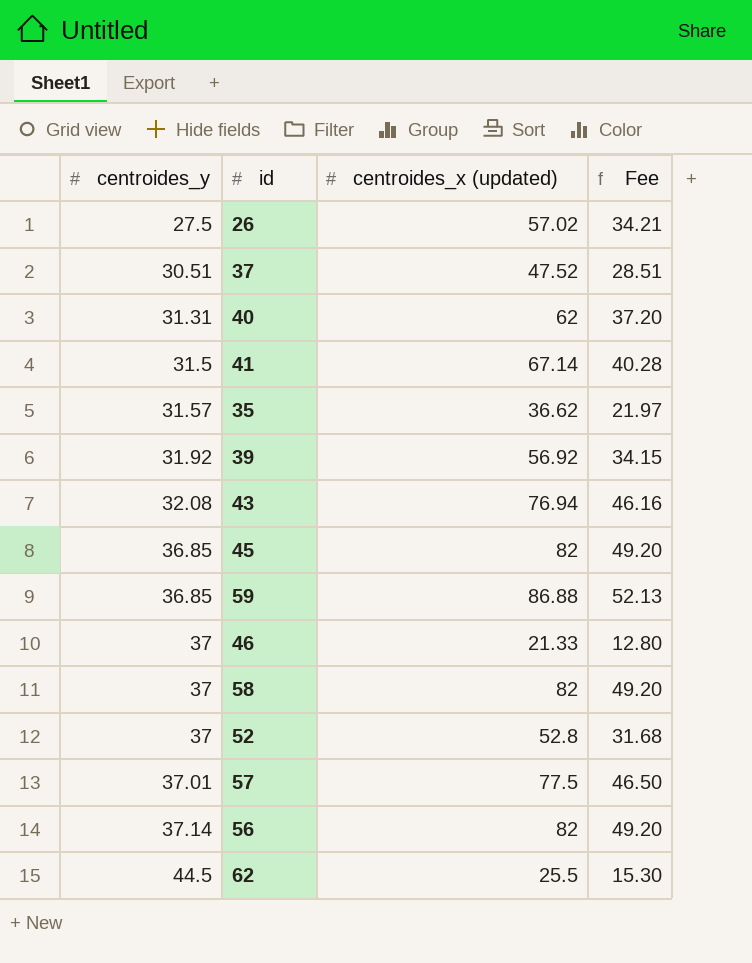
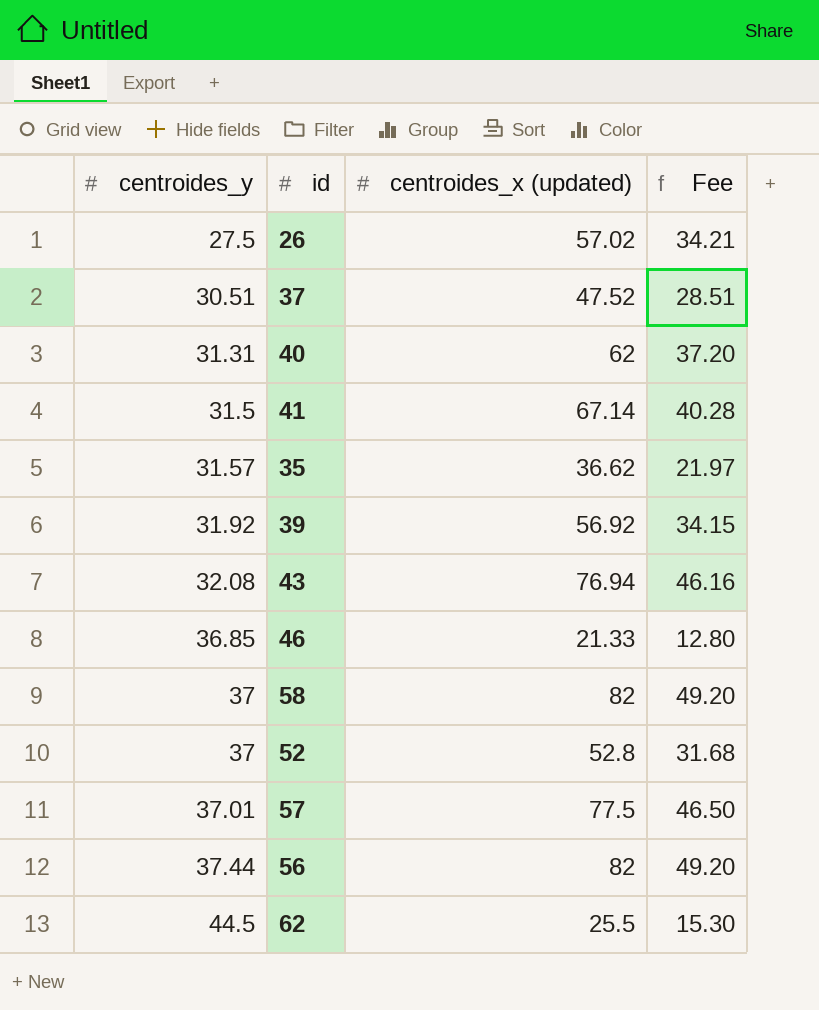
row 45: 36.85 | 82 | 49.20 -> none
row 59: 36.85 | 86.88 | 52.13 -> none
46 | centroides_y: 37 -> 36.85
56 | centroides_y: 37.14 -> 37.44

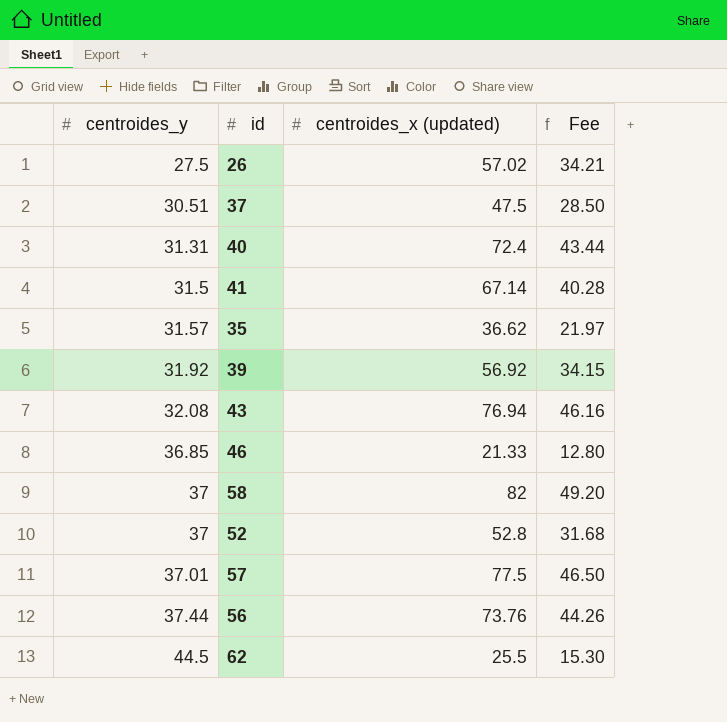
37 | centroides_x (updated): 47.52 -> 47.5
37 | Fee: 28.51 -> 28.50
40 | centroides_x (updated): 62 -> 72.4
40 | Fee: 37.20 -> 43.44
56 | centroides_x (updated): 82 -> 73.76
56 | Fee: 49.20 -> 44.26

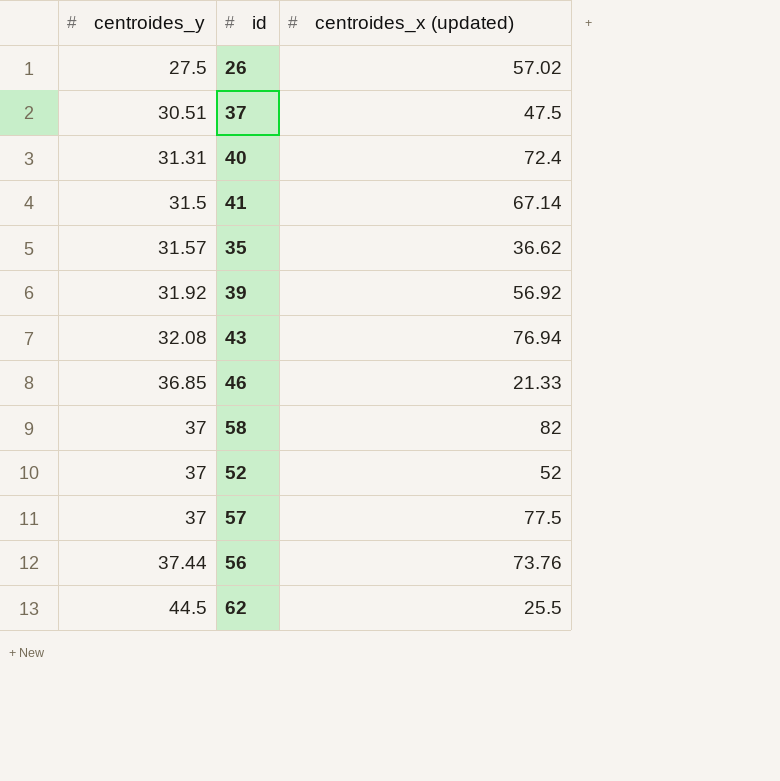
column Fee | formula: [centroides_x (updated)] * 0.6 -> none
52 | centroides_x (updated): 52.8 -> 52
57 | centroides_y: 37.01 -> 37

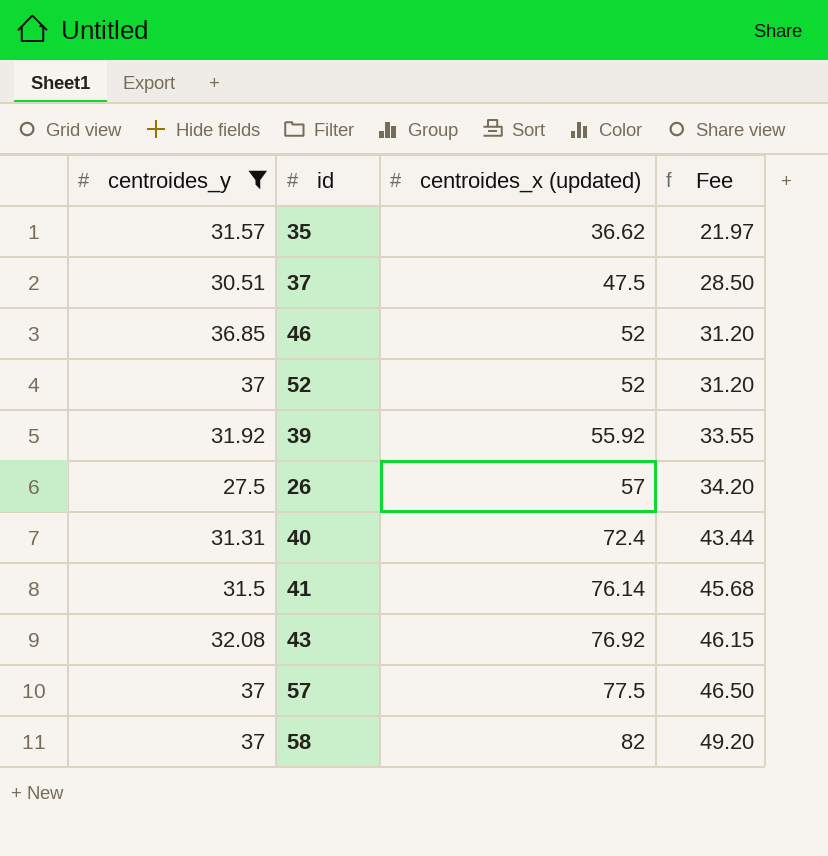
filter: none -> centroides_y <= 37
row order: centroides_y ascending -> centroides_x (updated) ascending
column Fee | formula: none -> [centroides_x (updated)] * 0.6
46 | centroides_x (updated): 21.33 -> 52
39 | centroides_x (updated): 56.92 -> 55.92
26 | centroides_x (updated): 57.02 -> 57
41 | centroides_x (updated): 67.14 -> 76.14
43 | centroides_x (updated): 76.94 -> 76.92

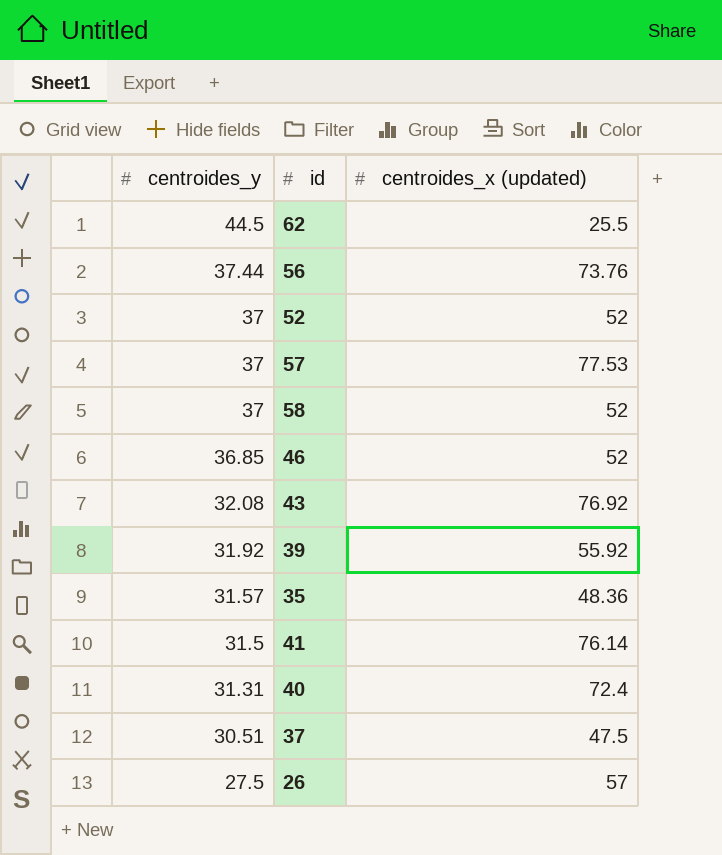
filter: centroides_y <= 37 -> none
row order: centroides_x (updated) ascending -> centroides_y descending
column Fee | formula: [centroides_x (updated)] * 0.6 -> none
57 | centroides_x (updated): 77.5 -> 77.53
58 | centroides_x (updated): 82 -> 52
35 | centroides_x (updated): 36.62 -> 48.36

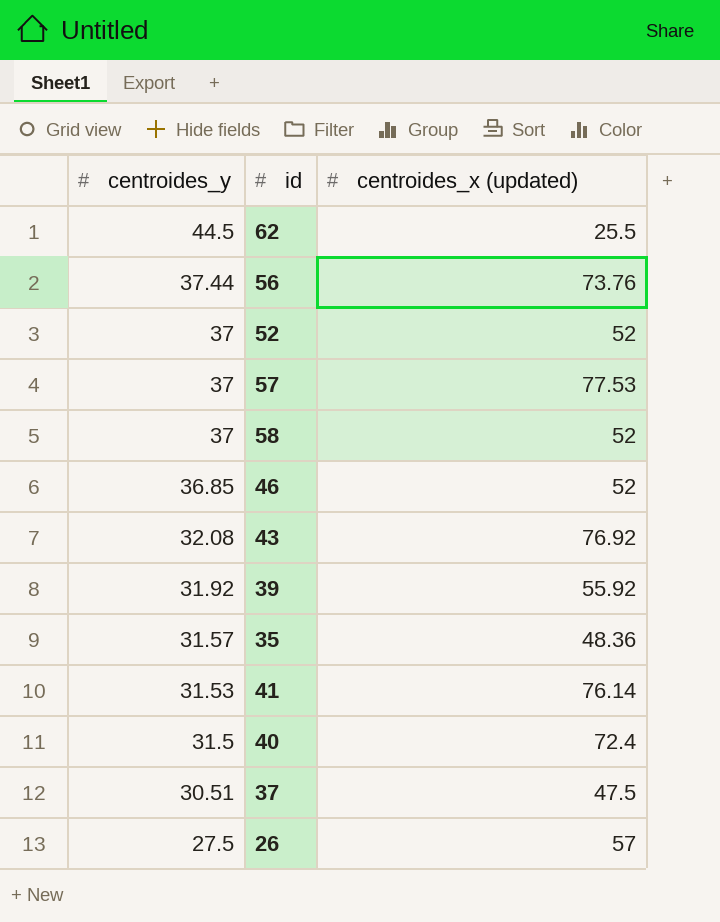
41 | centroides_y: 31.5 -> 31.53
40 | centroides_y: 31.31 -> 31.5

